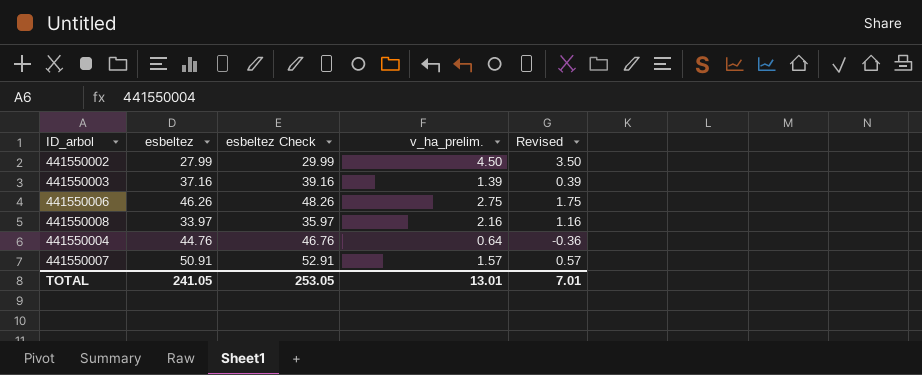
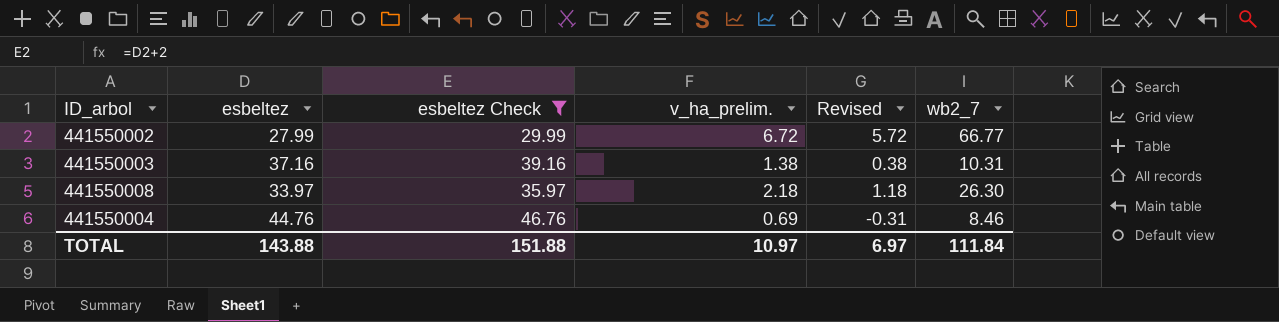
filter: none -> esbeltez Check <= 46.76
column wb2_7 | position: none -> 6
441550002 | v_ha_prelim.: 4.50 -> 6.72
441550002 | Revised: 3.50 -> 5.72
441550003 | v_ha_prelim.: 1.39 -> 1.38
441550003 | Revised: 0.39 -> 0.38
441550008 | v_ha_prelim.: 2.16 -> 2.18
441550008 | Revised: 1.16 -> 1.18
441550004 | v_ha_prelim.: 0.64 -> 0.69
441550004 | Revised: -0.36 -> -0.31
TOTAL | esbeltez: 241.05 -> 143.88
TOTAL | esbeltez Check: 253.05 -> 151.88
TOTAL | v_ha_prelim.: 13.01 -> 10.97
TOTAL | Revised: 7.01 -> 6.97

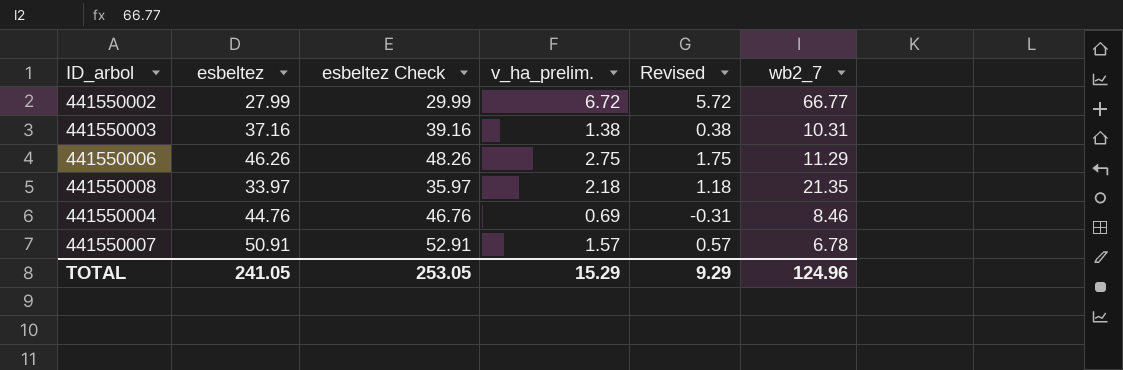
filter: esbeltez Check <= 46.76 -> none
441550008 | wb2_7: 26.30 -> 21.35
TOTAL | esbeltez: 143.88 -> 241.05
TOTAL | esbeltez Check: 151.88 -> 253.05
TOTAL | v_ha_prelim.: 10.97 -> 15.29
TOTAL | Revised: 6.97 -> 9.29
TOTAL | wb2_7: 111.84 -> 124.96

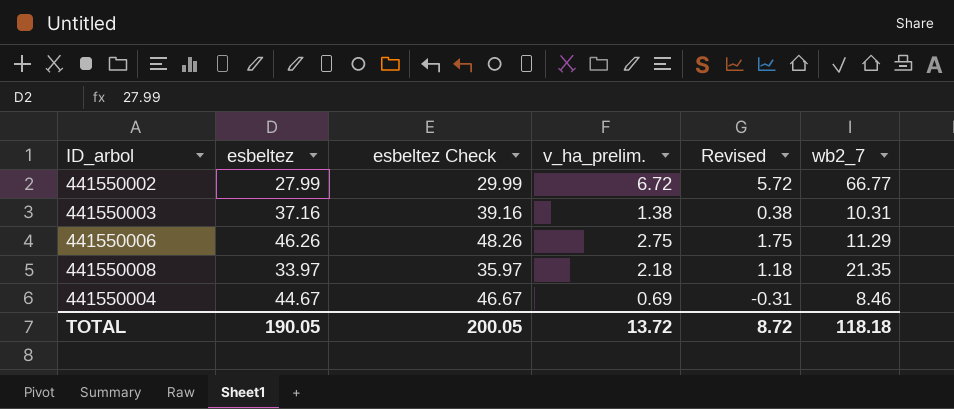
row 441550007: 50.91 | 52.91 | 1.57 | 0.57 | 6.78 -> none
441550004 | esbeltez: 44.76 -> 44.67
441550004 | esbeltez Check: 46.76 -> 46.67
TOTAL | esbeltez: 241.05 -> 190.05
TOTAL | esbeltez Check: 253.05 -> 200.05
TOTAL | v_ha_prelim.: 15.29 -> 13.72
TOTAL | Revised: 9.29 -> 8.72
TOTAL | wb2_7: 124.96 -> 118.18

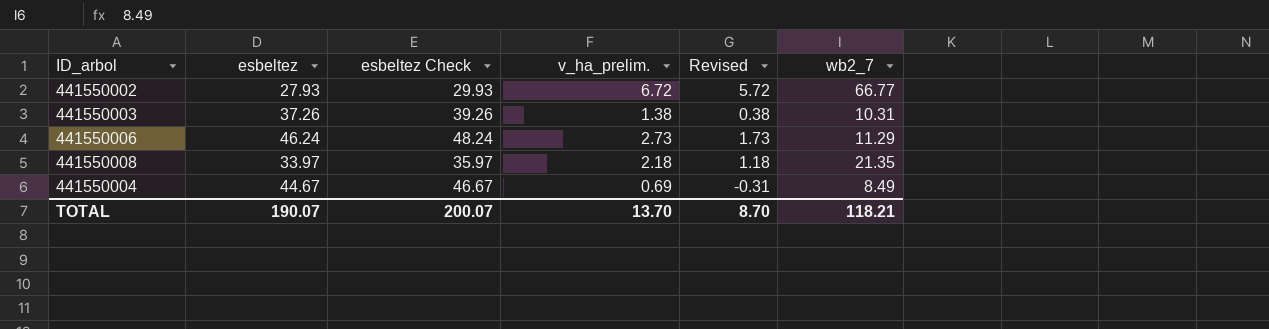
441550002 | esbeltez: 27.99 -> 27.93
441550002 | esbeltez Check: 29.99 -> 29.93
441550003 | esbeltez: 37.16 -> 37.26
441550003 | esbeltez Check: 39.16 -> 39.26
441550006 | esbeltez: 46.26 -> 46.24
441550006 | esbeltez Check: 48.26 -> 48.24
441550006 | v_ha_prelim.: 2.75 -> 2.73
441550006 | Revised: 1.75 -> 1.73
441550004 | wb2_7: 8.46 -> 8.49
TOTAL | esbeltez: 190.05 -> 190.07
TOTAL | esbeltez Check: 200.05 -> 200.07
TOTAL | v_ha_prelim.: 13.72 -> 13.70
TOTAL | Revised: 8.72 -> 8.70
TOTAL | wb2_7: 118.18 -> 118.21

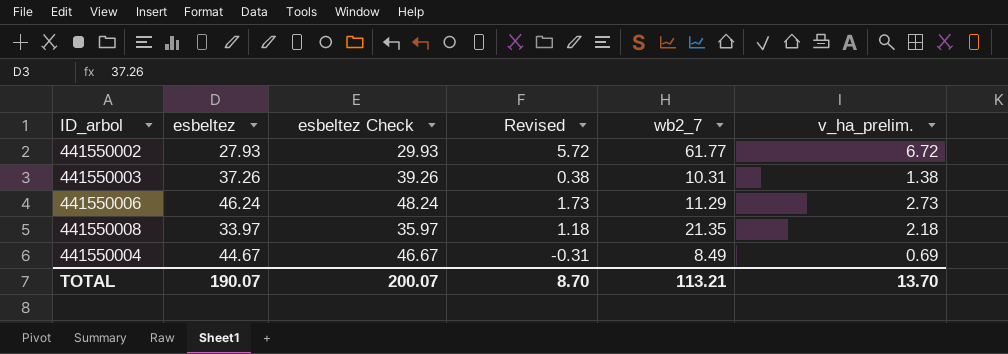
column v_ha_prelim. | position: 4 -> 6
441550002 | wb2_7: 66.77 -> 61.77
TOTAL | wb2_7: 118.21 -> 113.21

